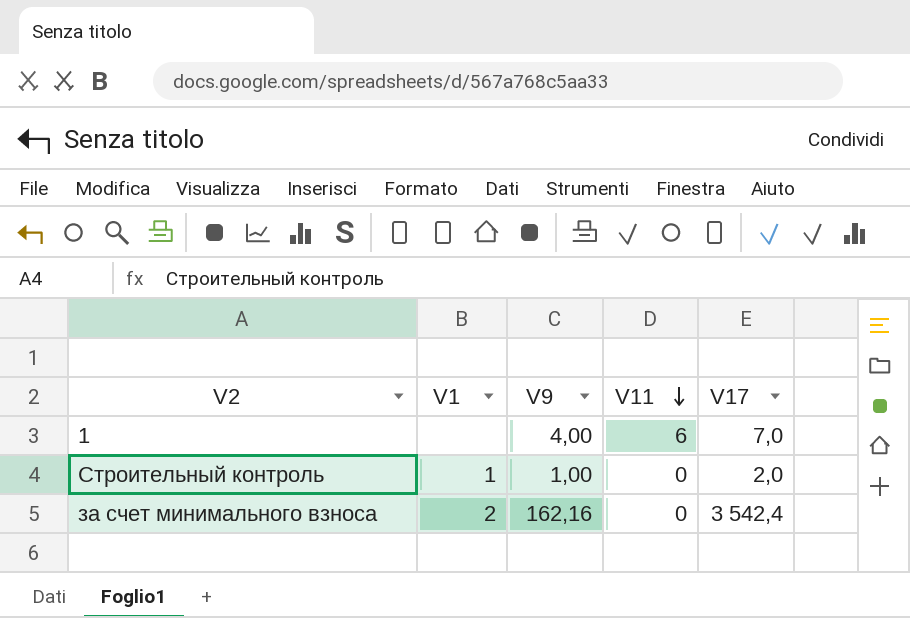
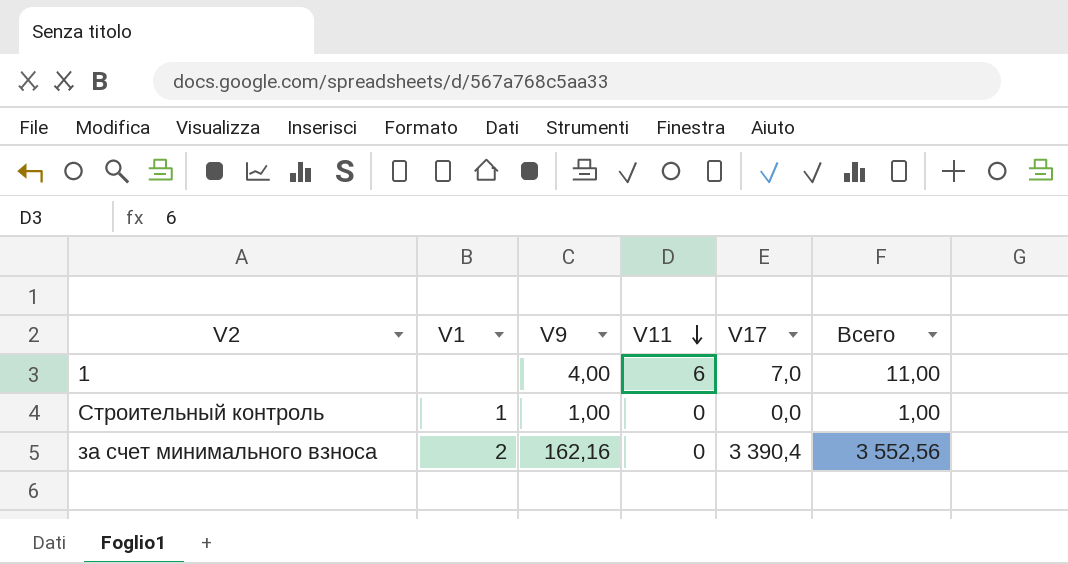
column Всего | formula: none -> [V9] + [V17]
Строительный контроль | V17: 2,0 -> 0,0
за счет минимального взноса | V17: 3 542,4 -> 3 390,4

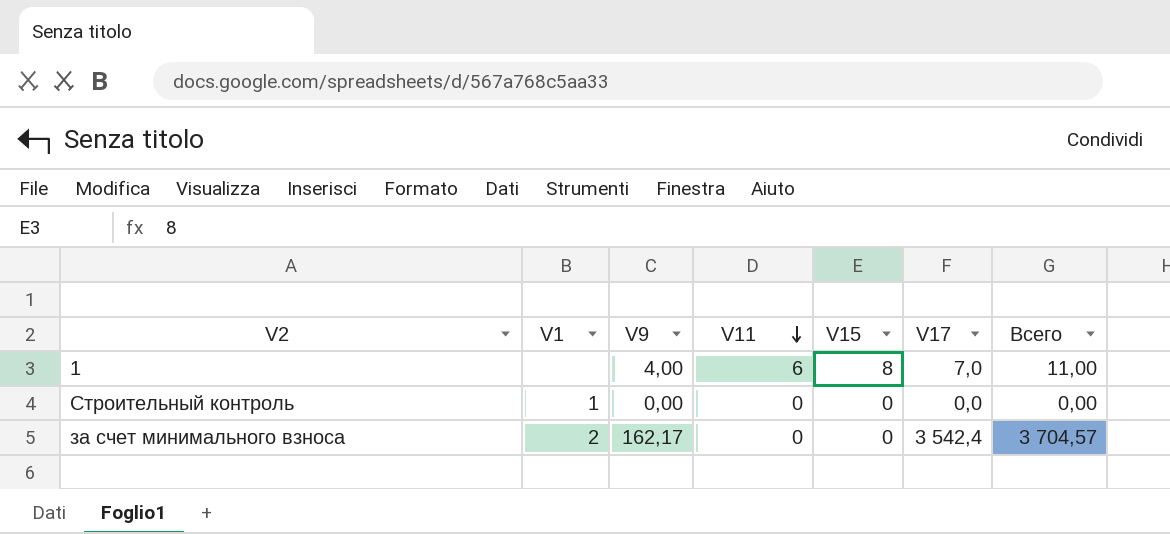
column V15 | position: none -> 5
Строительный контроль | V9: 1,00 -> 0,00
Строительный контроль | Всего: 1,00 -> 0,00
за счет минимального взноса | V9: 162,16 -> 162,17
за счет минимального взноса | V17: 3 390,4 -> 3 542,4
за счет минимального взноса | Всего: 3 552,56 -> 3 704,57

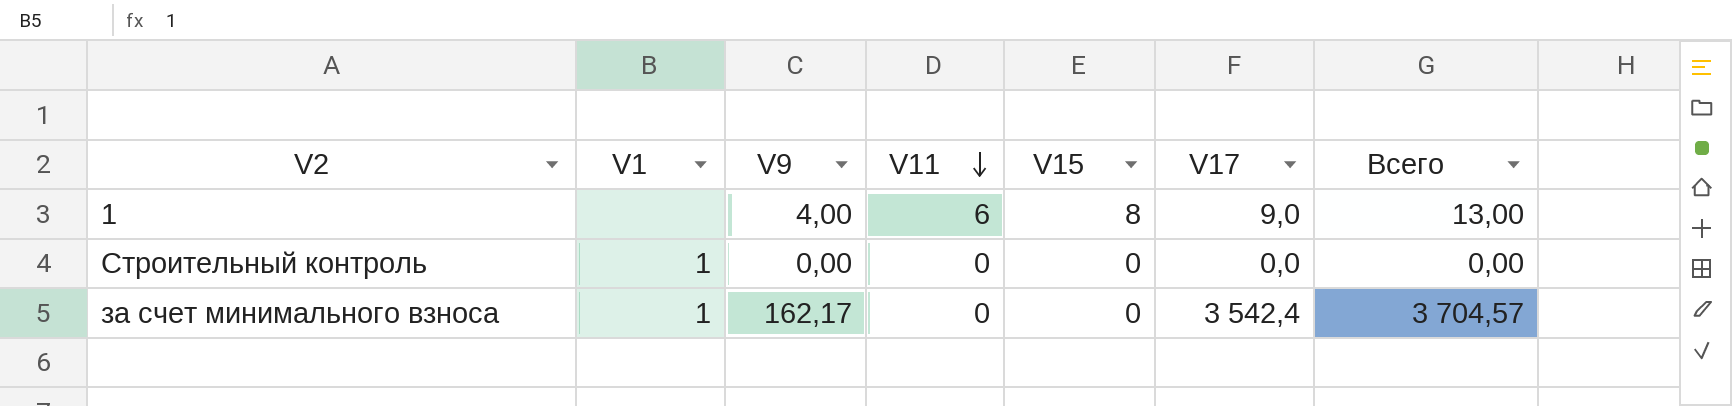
1 | V17: 7,0 -> 9,0
1 | Всего: 11,00 -> 13,00
за счет минимального взноса | V1: 2 -> 1

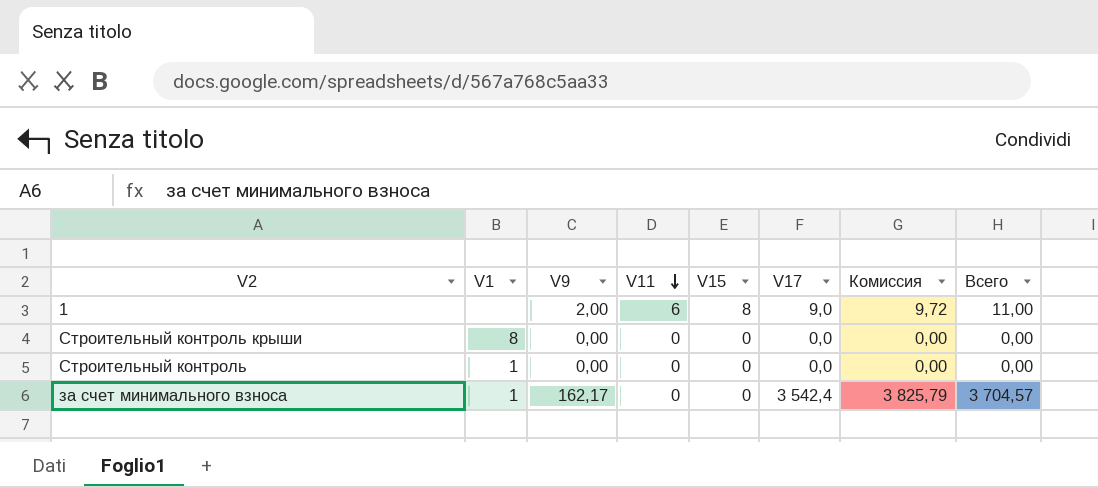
column Комиссия | formula: none -> [V17] * 1,08
1 | V9: 4,00 -> 2,00
1 | Всего: 13,00 -> 11,00
row Строительный контроль крыши: none -> 8 | 0,00 | 0 | 0 | 0,0 | 0,00 | 0,00

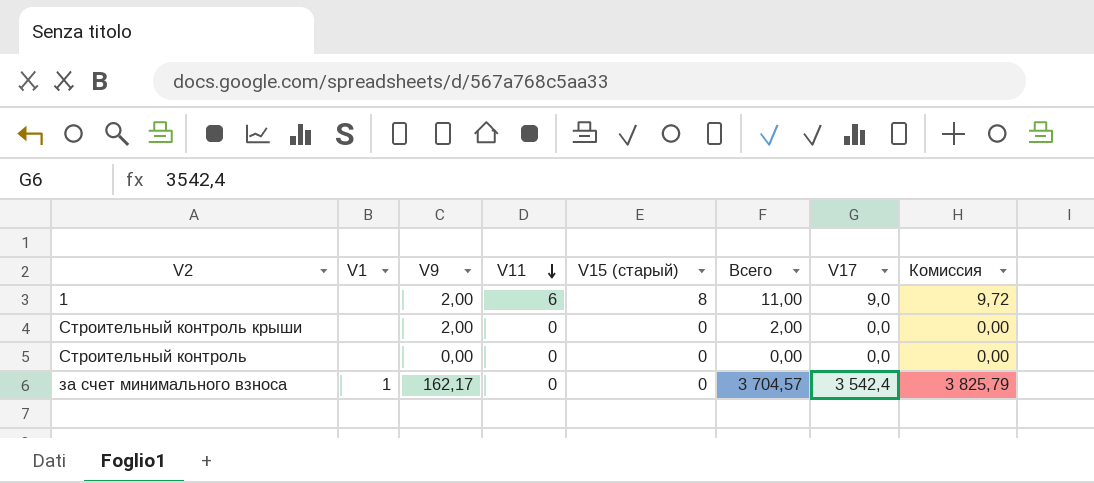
column name: V15 -> V15 (старый)
column Всего | position: 8 -> 6
Строительный контроль крыши | V1: 8 -> none
Строительный контроль крыши | V9: 0,00 -> 2,00
Строительный контроль крыши | Всего: 0,00 -> 2,00
Строительный контроль | V1: 1 -> none

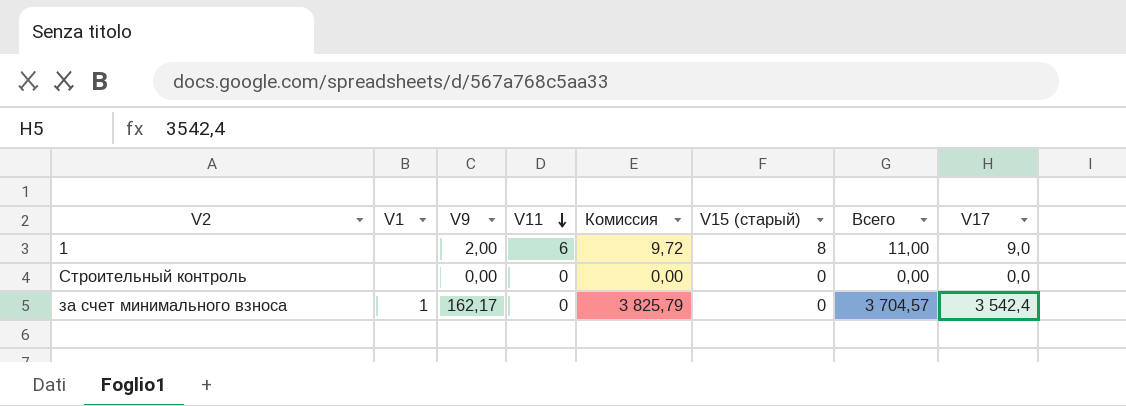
column Комиссия | position: 8 -> 5
row Строительный контроль крыши: none | 2,00 | 0 | 0 | 2,00 | 0,0 | 0,00 -> none

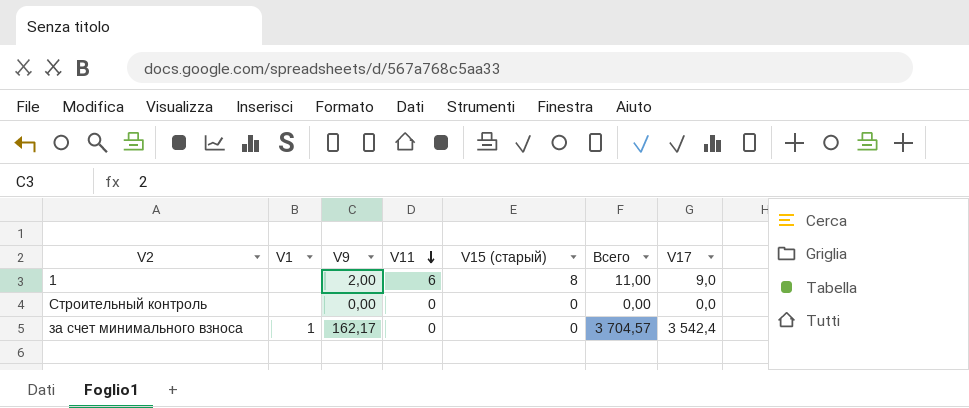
column Комиссия | formula: [V17] * 1,08 -> none

